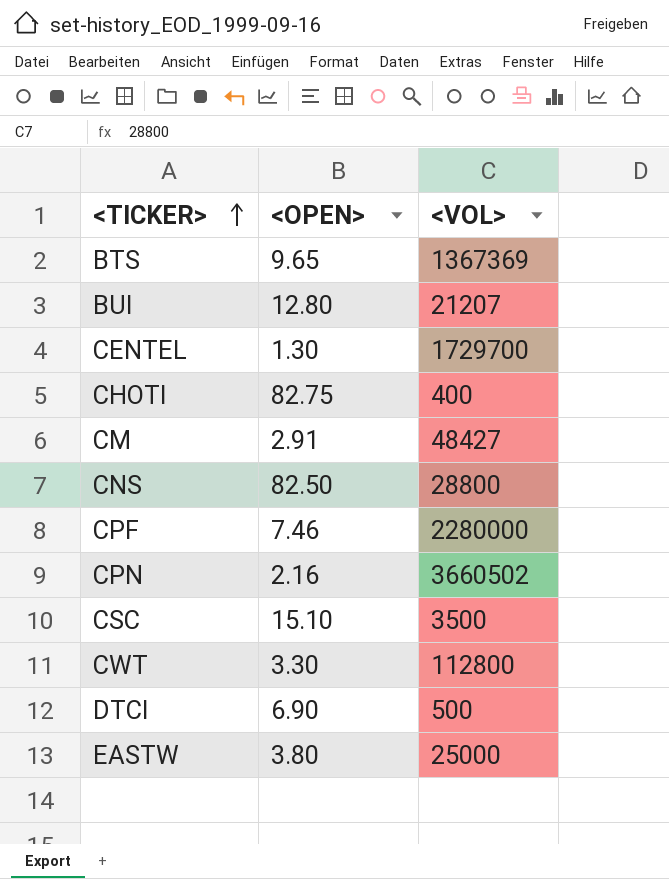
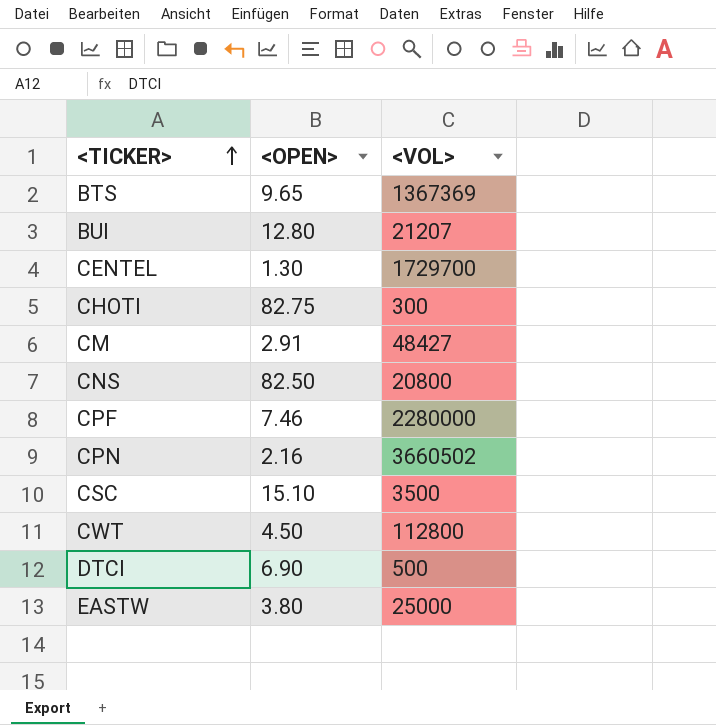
CHOTI | <VOL>: 400 -> 300
CNS | <VOL>: 28800 -> 20800
CWT | <OPEN>: 3.30 -> 4.50

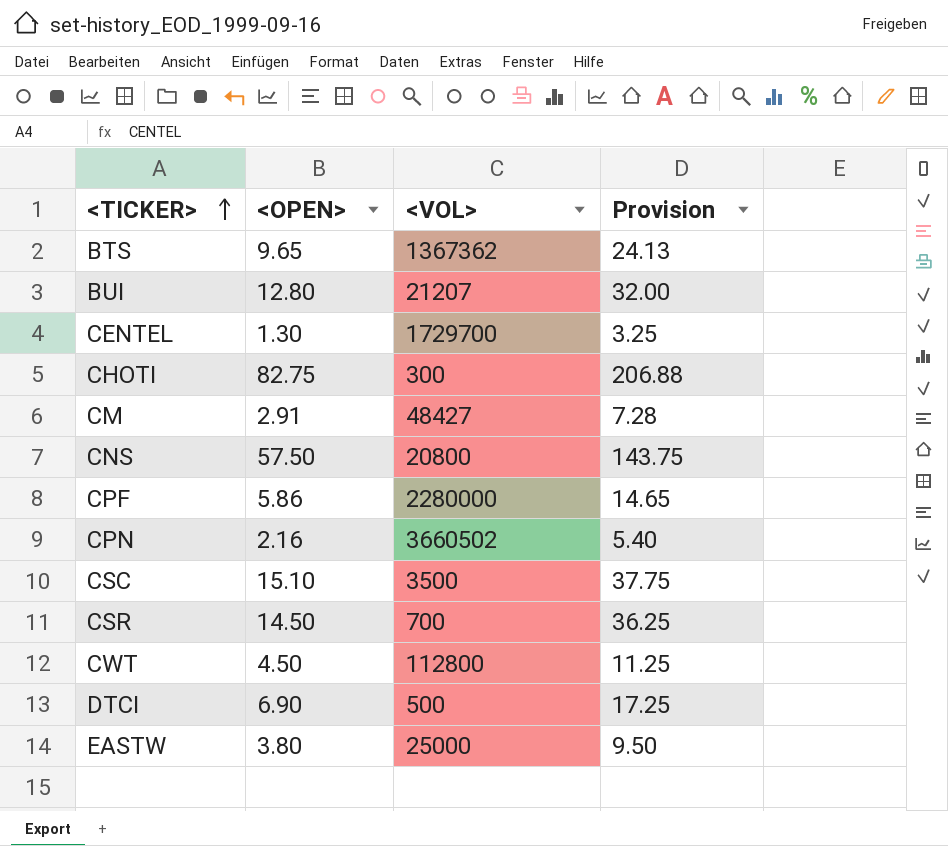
column Provision | formula: none -> [<OPEN>] * 2.5
BTS | <VOL>: 1367369 -> 1367362
CNS | <OPEN>: 82.50 -> 57.50
CPF | <OPEN>: 7.46 -> 5.86
row CSR: none -> 14.50 | 700 | 36.25

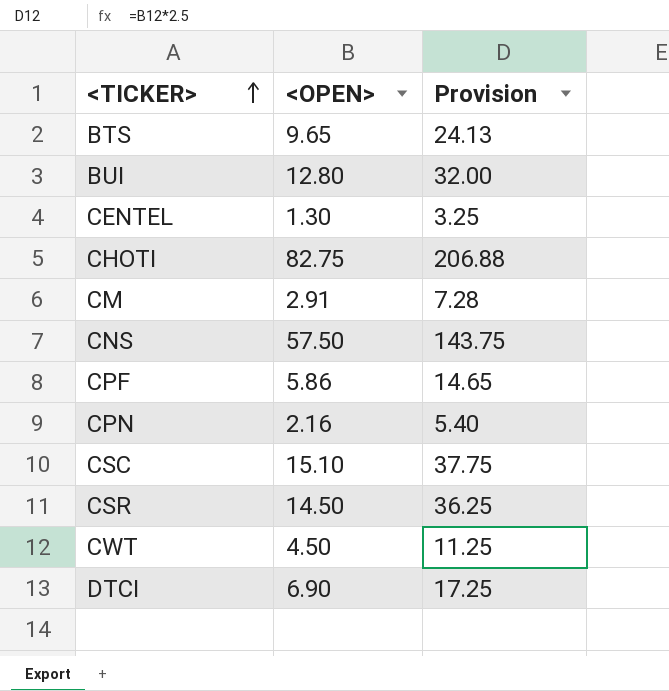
column <VOL> | position: 3 -> none
row EASTW: 3.80 | 25000 | 9.50 -> none

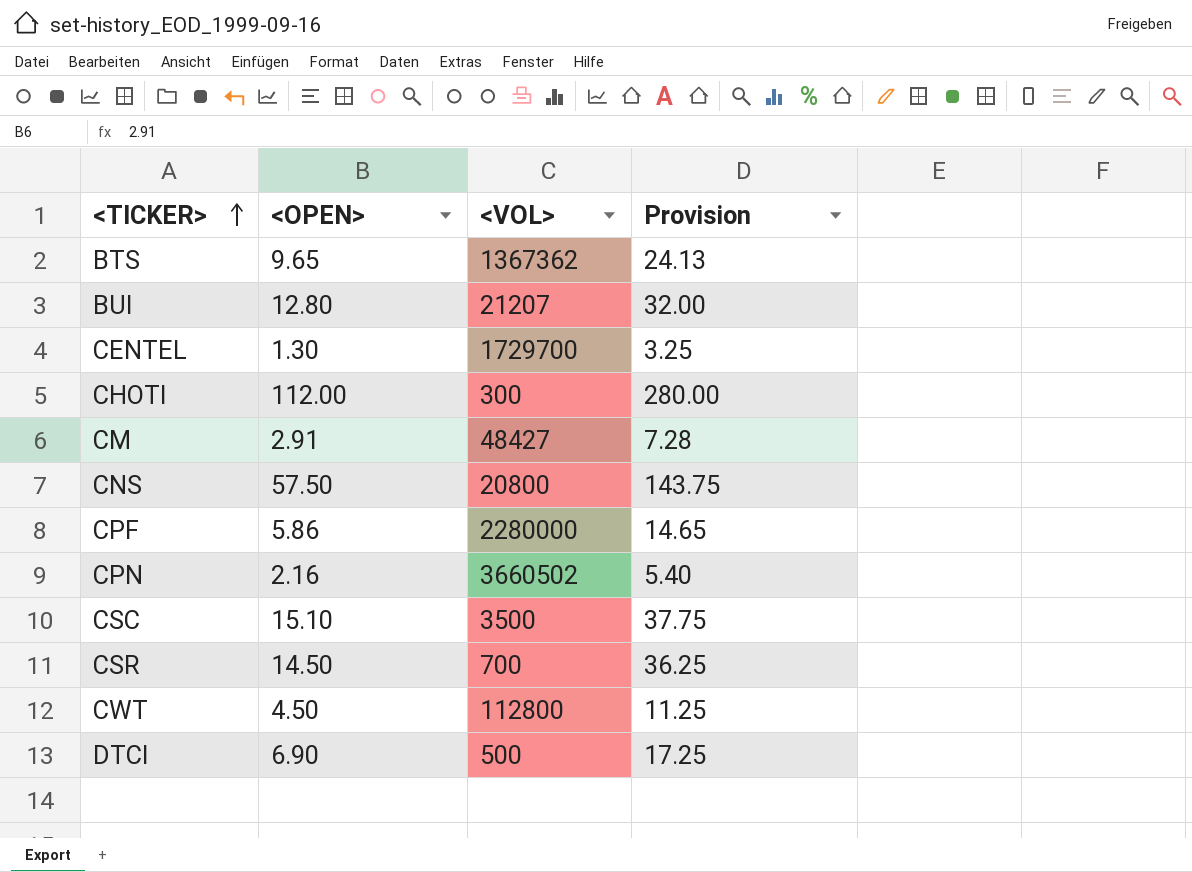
column <VOL> | position: none -> 3
CHOTI | <OPEN>: 82.75 -> 112.00
CHOTI | Provision: 206.88 -> 280.00

